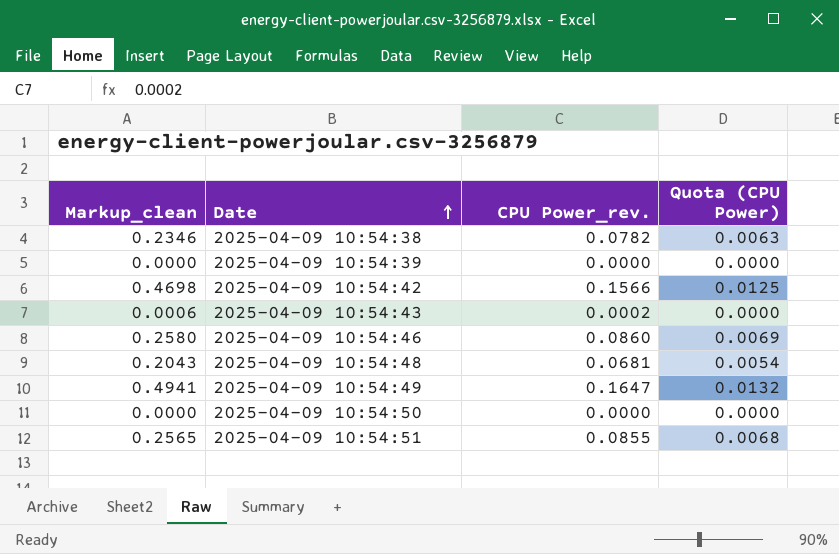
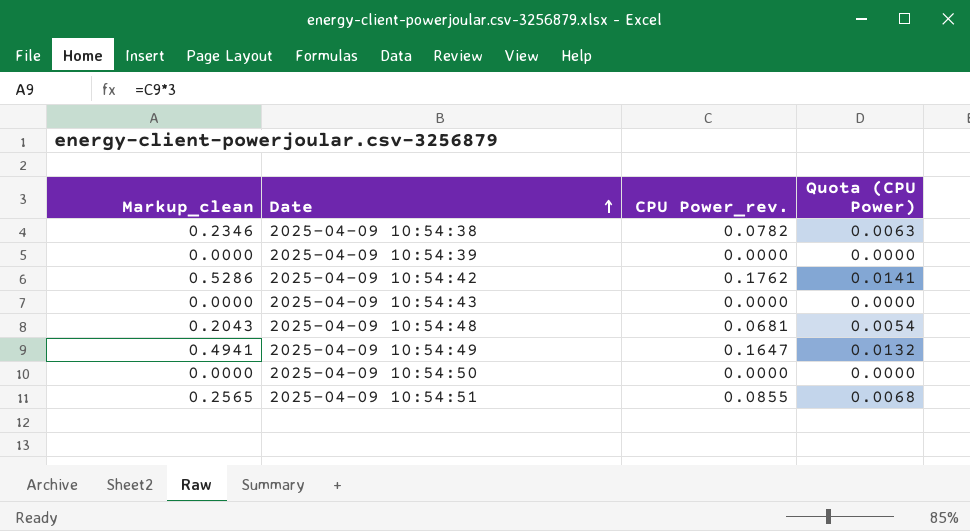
row 2025-04-09 10:54:46: 0.2580 | 0.0860 | 0.0069 -> none
2025-04-09 10:54:42 | Markup_clean: 0.4698 -> 0.5286
2025-04-09 10:54:42 | CPU Power_rev.: 0.1566 -> 0.1762
2025-04-09 10:54:42 | Quota (CPU Power): 0.0125 -> 0.0141
2025-04-09 10:54:43 | Markup_clean: 0.0006 -> 0.0000
2025-04-09 10:54:43 | CPU Power_rev.: 0.0002 -> 0.0000

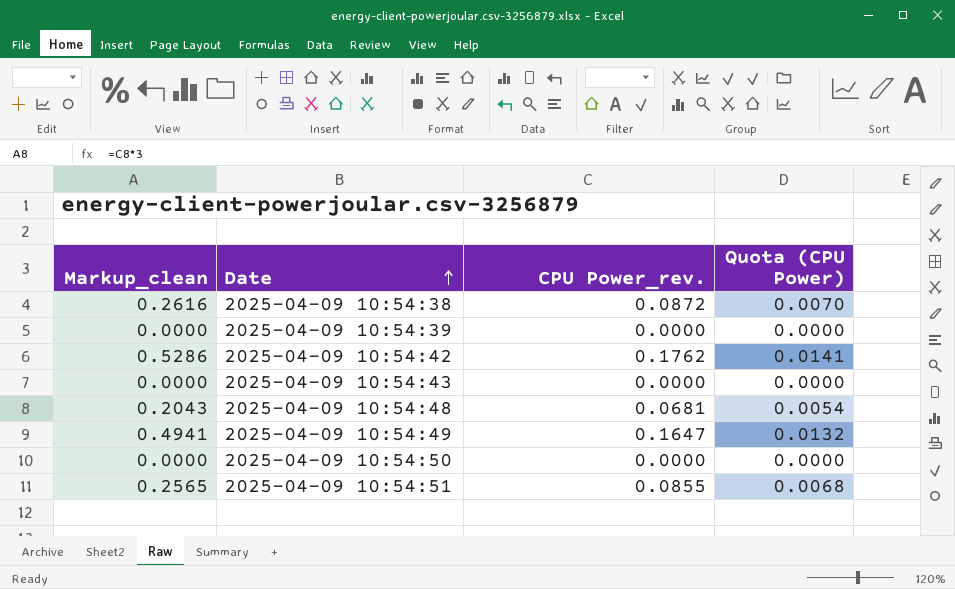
2025-04-09 10:54:38 | Markup_clean: 0.2346 -> 0.2616
2025-04-09 10:54:38 | CPU Power_rev.: 0.0782 -> 0.0872
2025-04-09 10:54:38 | Quota (CPU Power): 0.0063 -> 0.0070

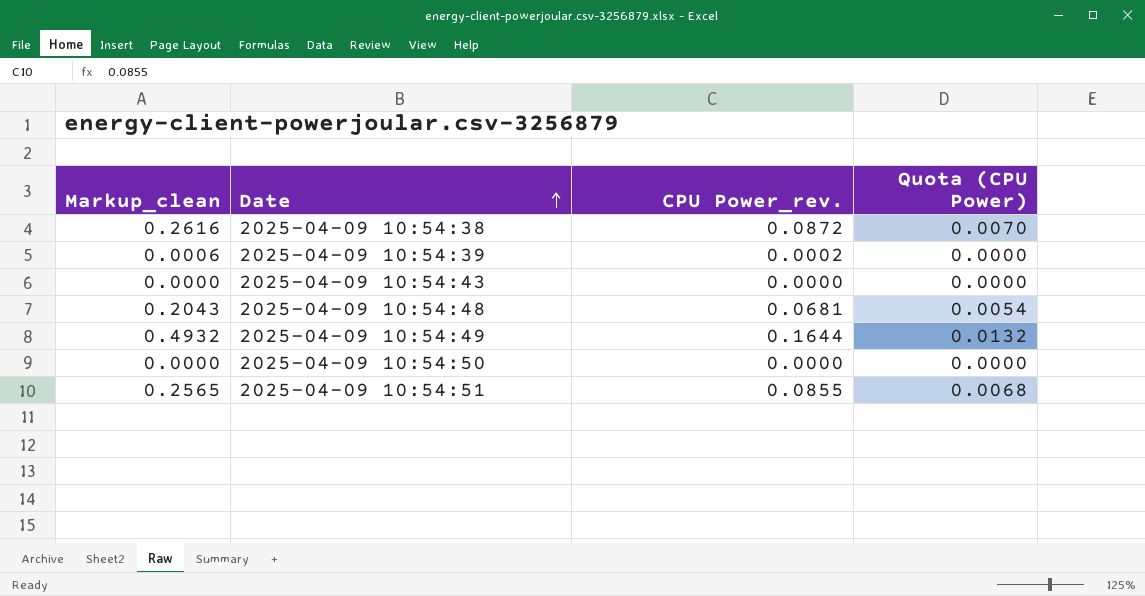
row 2025-04-09 10:54:42: 0.5286 | 0.1762 | 0.0141 -> none
2025-04-09 10:54:39 | Markup_clean: 0.0000 -> 0.0006
2025-04-09 10:54:39 | CPU Power_rev.: 0.0000 -> 0.0002
2025-04-09 10:54:49 | Markup_clean: 0.4941 -> 0.4932
2025-04-09 10:54:49 | CPU Power_rev.: 0.1647 -> 0.1644

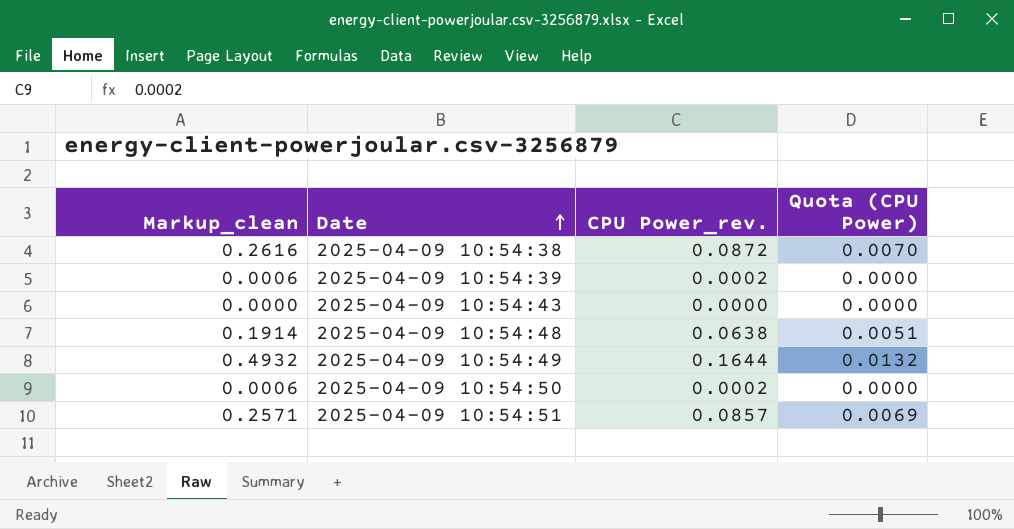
2025-04-09 10:54:48 | Markup_clean: 0.2043 -> 0.1914
2025-04-09 10:54:48 | CPU Power_rev.: 0.0681 -> 0.0638
2025-04-09 10:54:48 | Quota (CPU Power): 0.0054 -> 0.0051
2025-04-09 10:54:50 | Markup_clean: 0.0000 -> 0.0006
2025-04-09 10:54:50 | CPU Power_rev.: 0.0000 -> 0.0002
2025-04-09 10:54:51 | Markup_clean: 0.2565 -> 0.2571
2025-04-09 10:54:51 | CPU Power_rev.: 0.0855 -> 0.0857
2025-04-09 10:54:51 | Quota (CPU Power): 0.0068 -> 0.0069

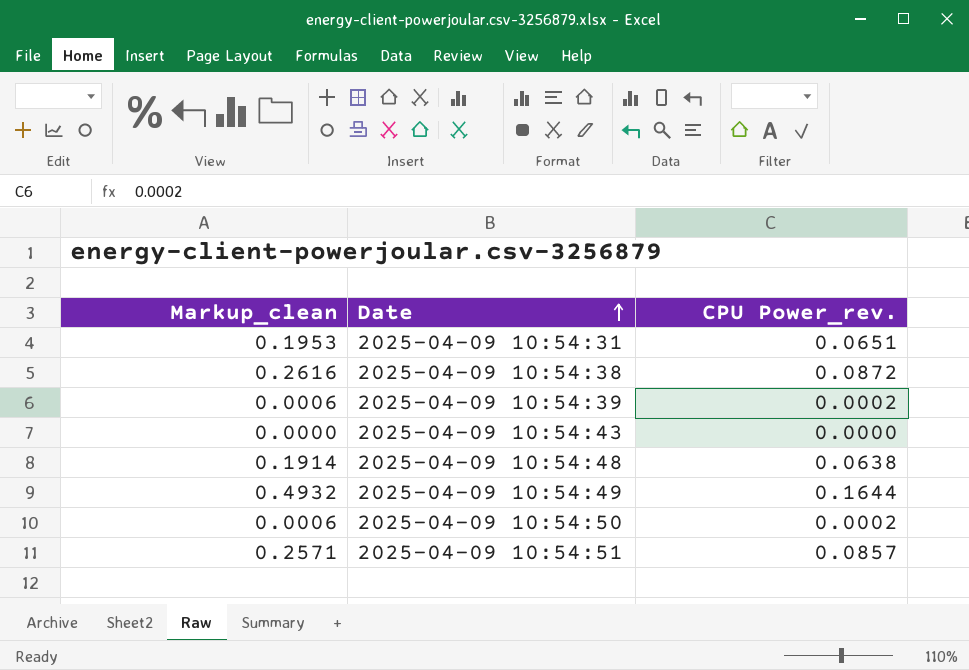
column Quota (CPU Power) | formula: [CPU Power_rev.] * 0.08 -> none
row 2025-04-09 10:54:31: none -> 0.1953 | 0.0651

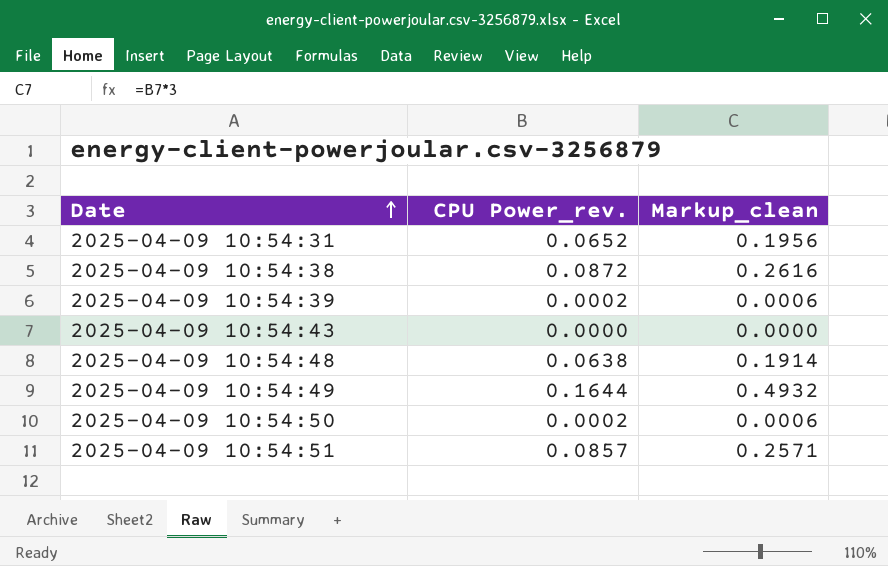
column Markup_clean | position: 1 -> 3
2025-04-09 10:54:31 | CPU Power_rev.: 0.0651 -> 0.0652
2025-04-09 10:54:31 | Markup_clean: 0.1953 -> 0.1956

